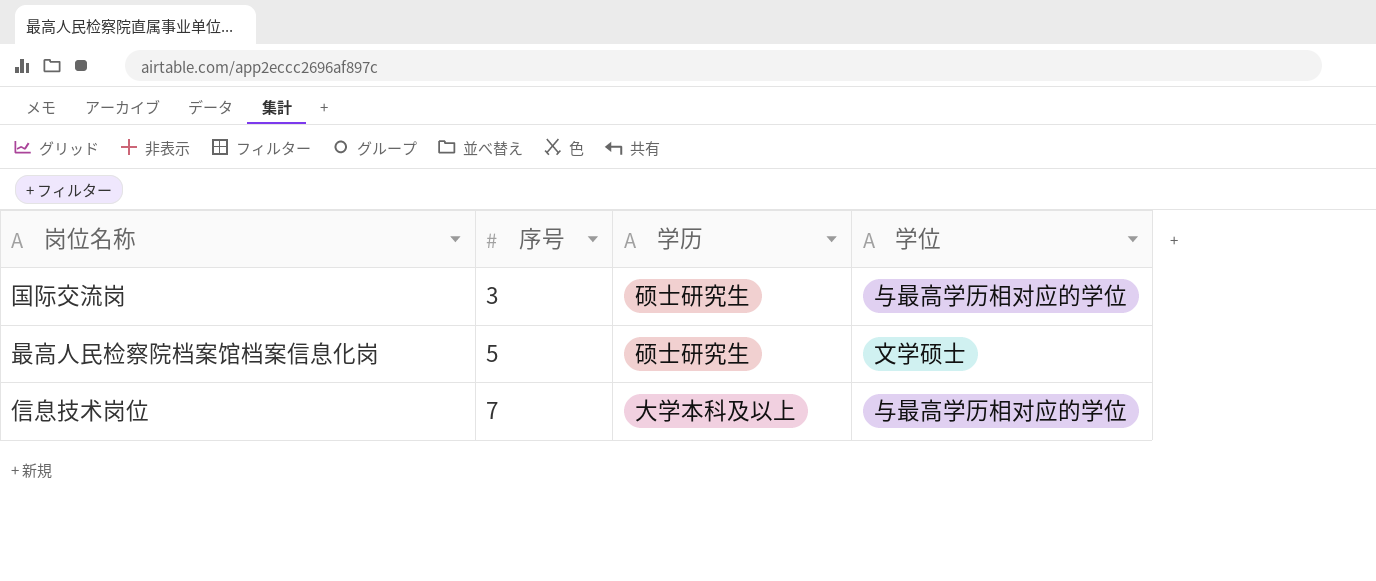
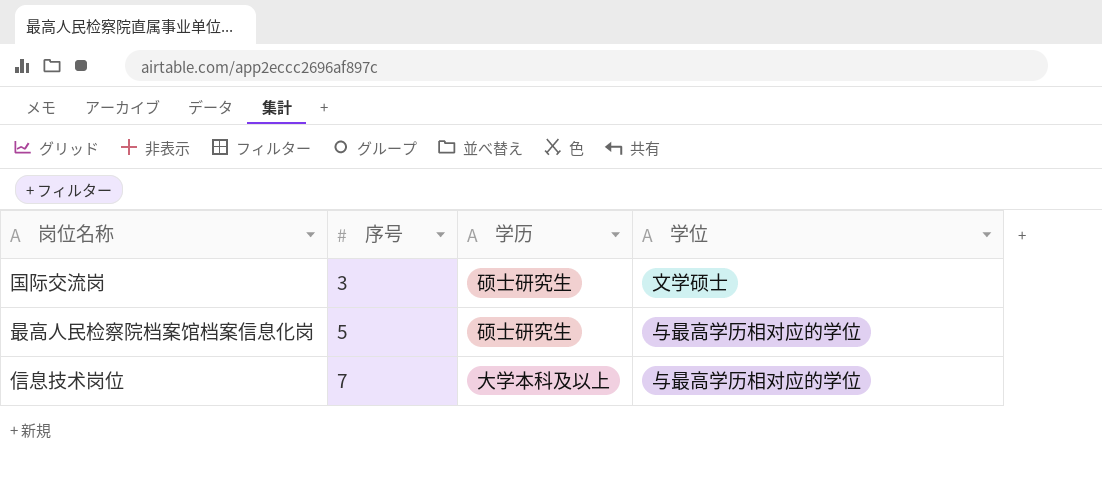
国际交流岗 | 学位: 与最高学历相对应的学位 -> 文学硕士
最高人民检察院档案馆档案信息化岗 | 学位: 文学硕士 -> 与最高学历相对应的学位

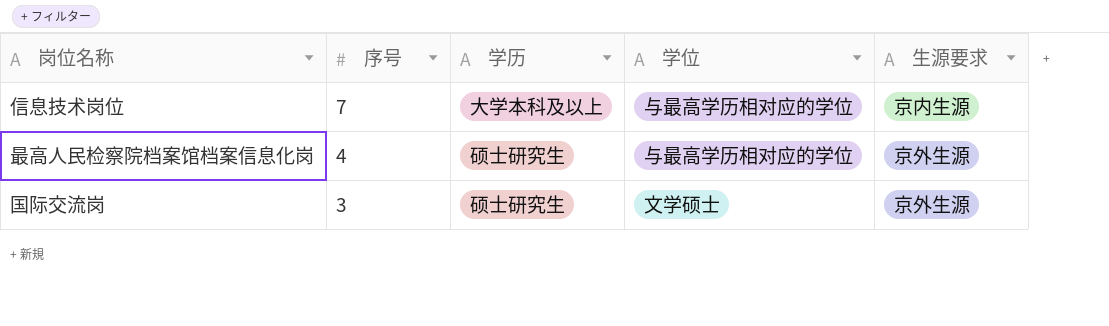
row order: 序号 ascending -> 序号 descending
column 生源要求 | position: none -> 5
最高人民检察院档案馆档案信息化岗 | 序号: 5 -> 4

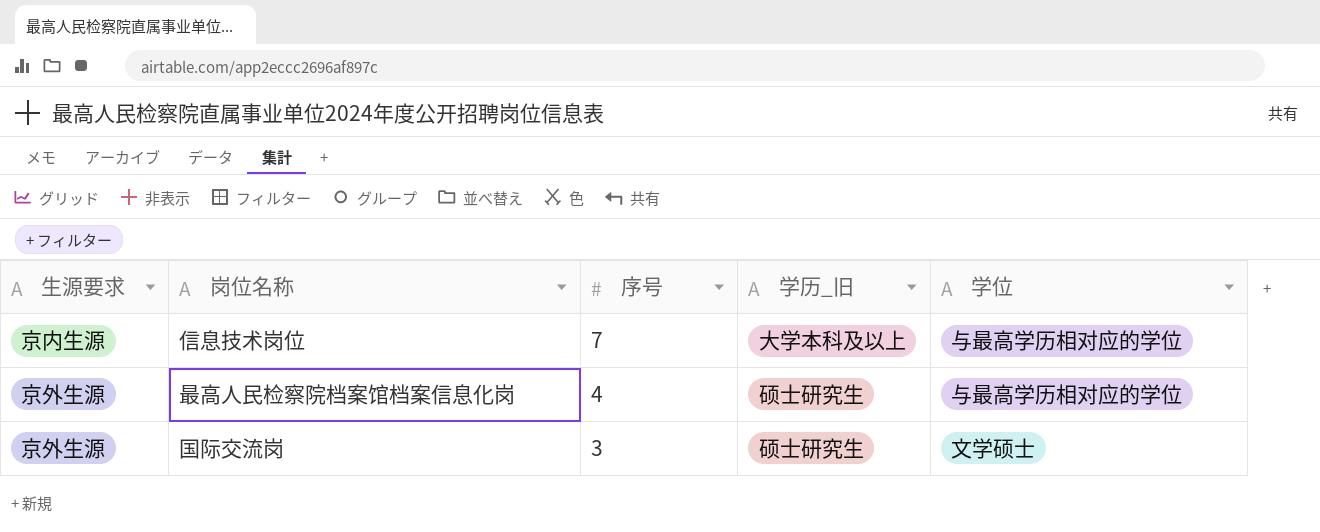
column 生源要求 | position: 5 -> 1
column name: 学历 -> 学历_旧

